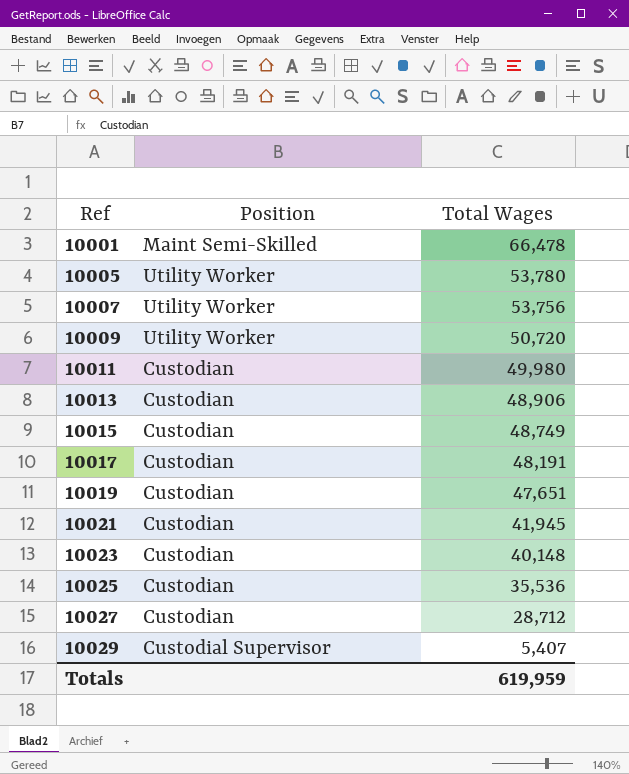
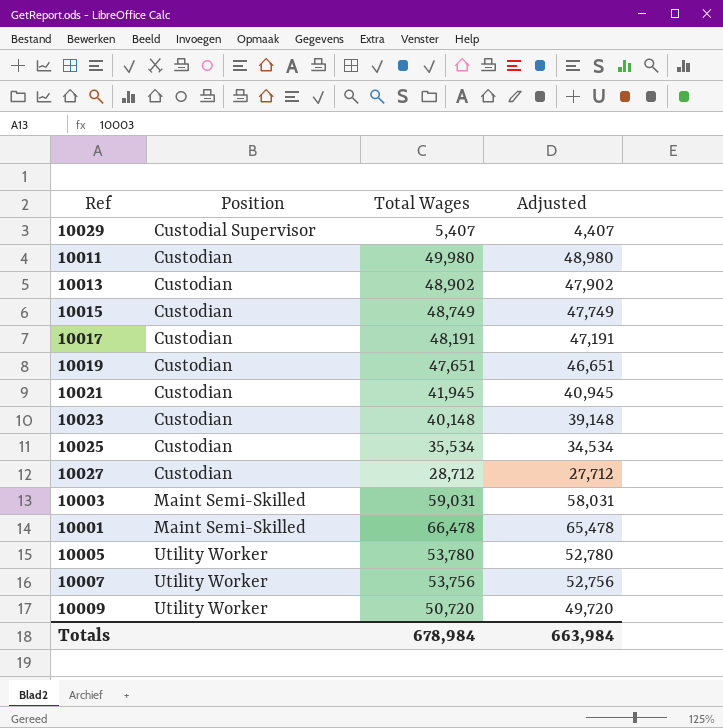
row order: Ref ascending -> Position ascending
column Adjusted | formula: none -> [Total Wages] - 1000
10013 | Total Wages: 48,906 -> 48,902
10025 | Total Wages: 35,536 -> 35,534
row 10003: none -> Maint Semi-Skilled | 59,031 | 58,031
Totals | Total Wages: 619,959 -> 678,984

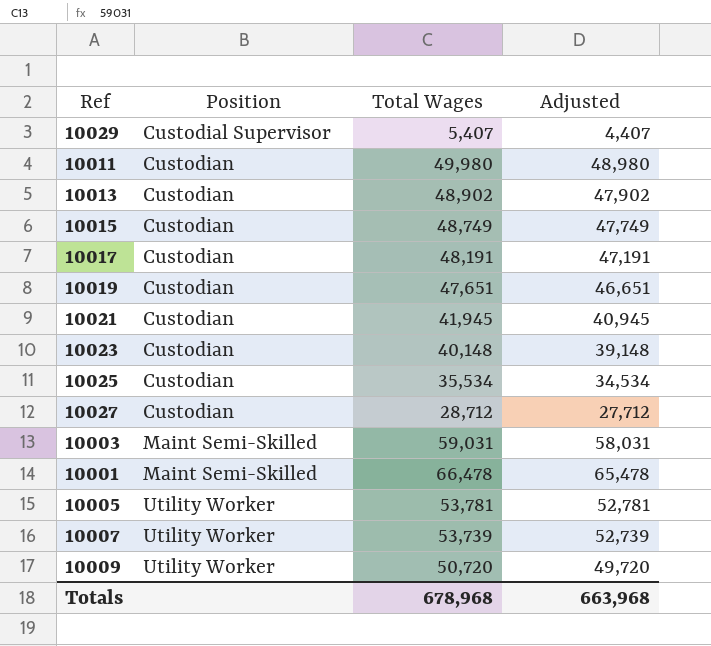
10005 | Total Wages: 53,780 -> 53,781
10005 | Adjusted: 52,780 -> 52,781
10007 | Total Wages: 53,756 -> 53,739
10007 | Adjusted: 52,756 -> 52,739
Totals | Total Wages: 678,984 -> 678,968
Totals | Adjusted: 663,984 -> 663,968

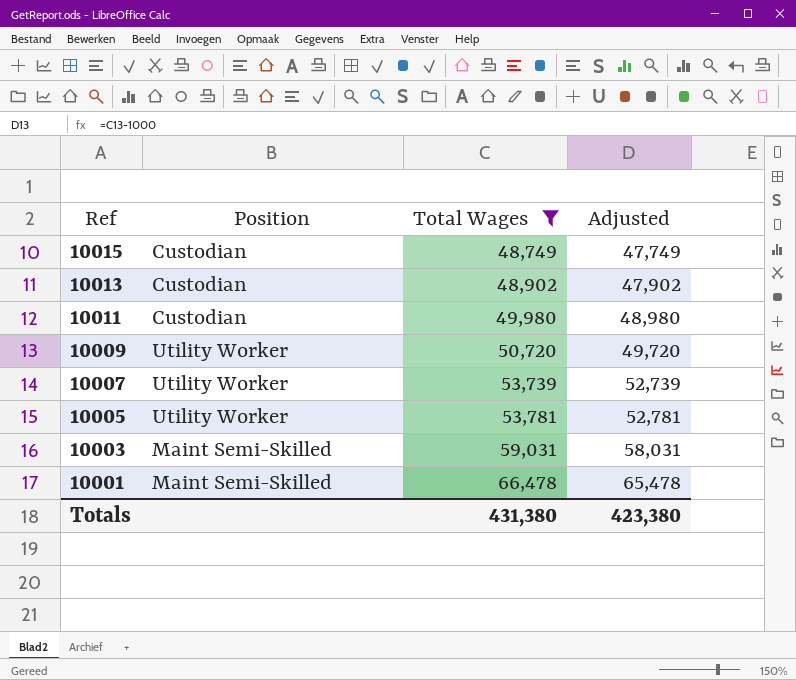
filter: none -> Total Wages >= 48,749
row order: Position ascending -> Ref descending
Totals | Total Wages: 678,968 -> 431,380
Totals | Adjusted: 663,968 -> 423,380

